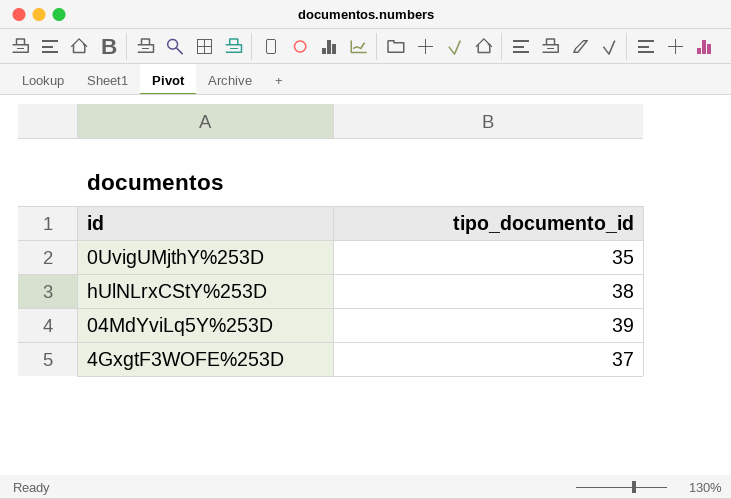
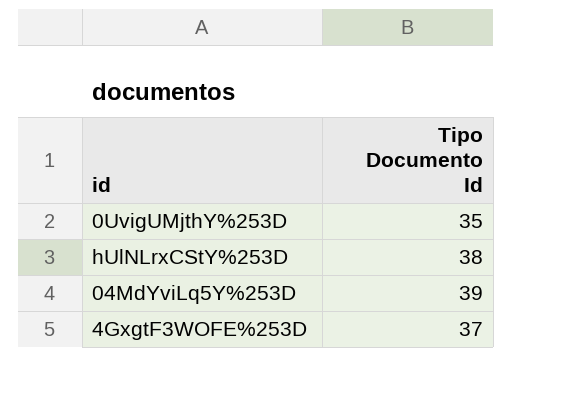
column name: tipo_documento_id -> Tipo Documento Id

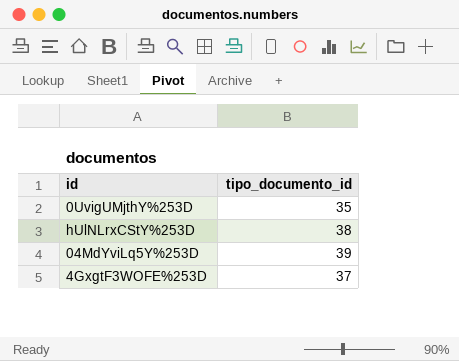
column name: Tipo Documento Id -> tipo_documento_id

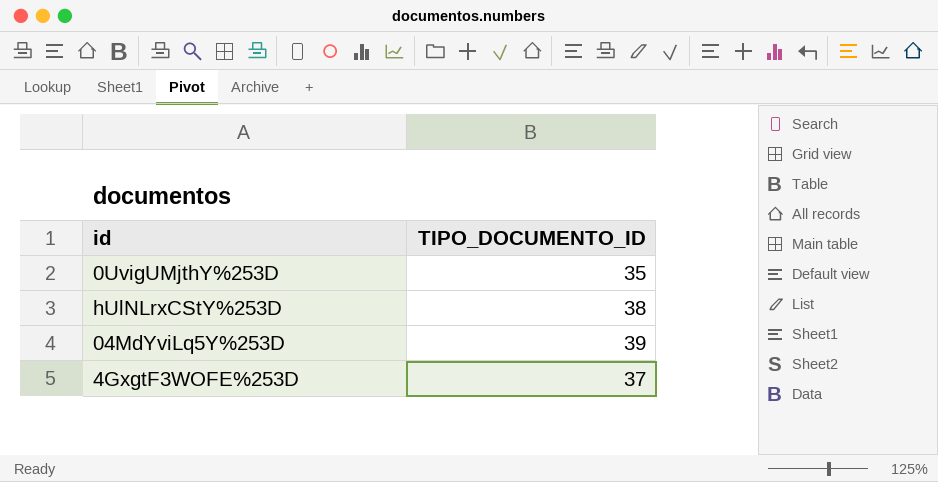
column name: tipo_documento_id -> TIPO_DOCUMENTO_ID

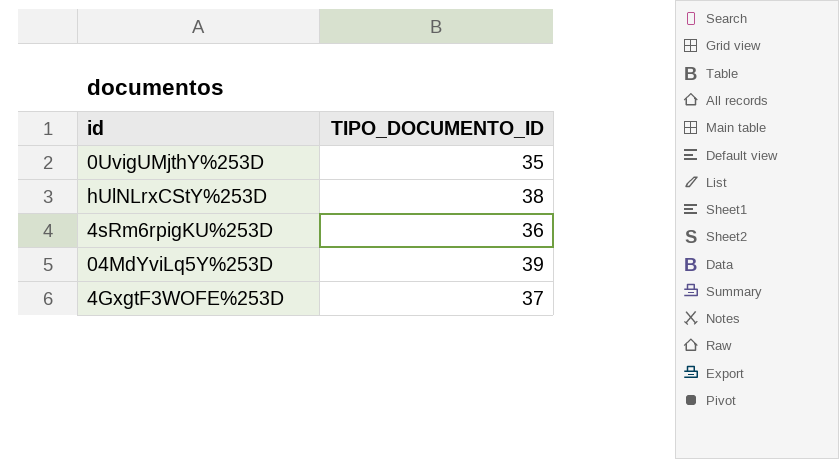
row 4sRm6rpigKU%253D: none -> 36

